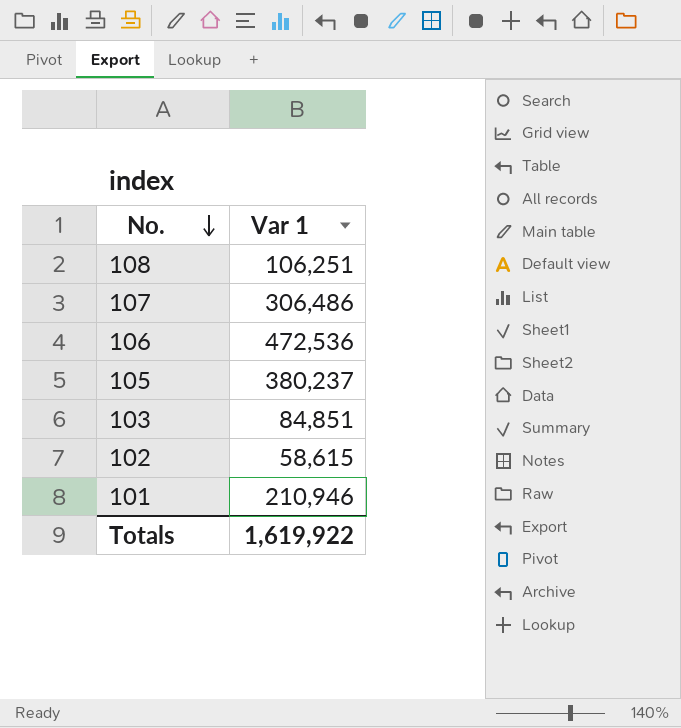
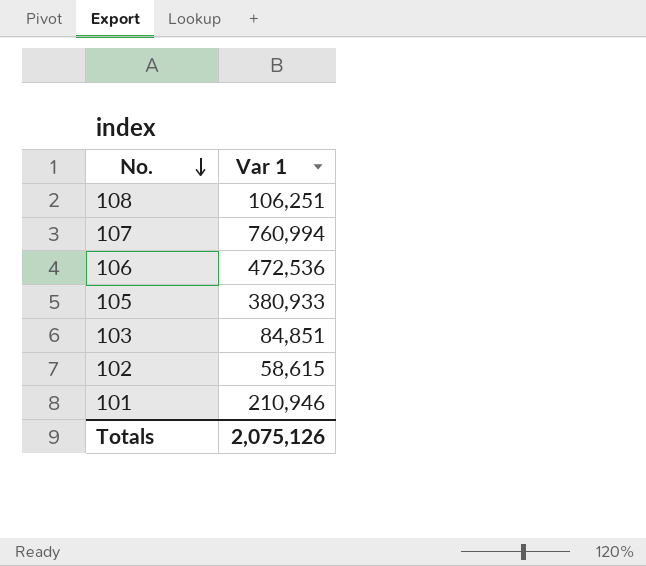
107 | Var 1: 306,486 -> 760,994
105 | Var 1: 380,237 -> 380,933
Totals | Var 1: 1,619,922 -> 2,075,126

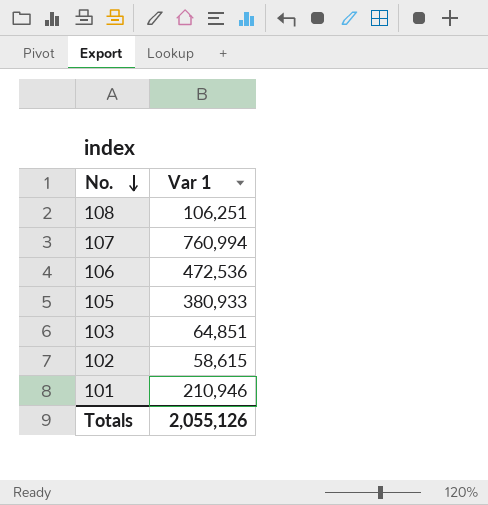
103 | Var 1: 84,851 -> 64,851
Totals | Var 1: 2,075,126 -> 2,055,126

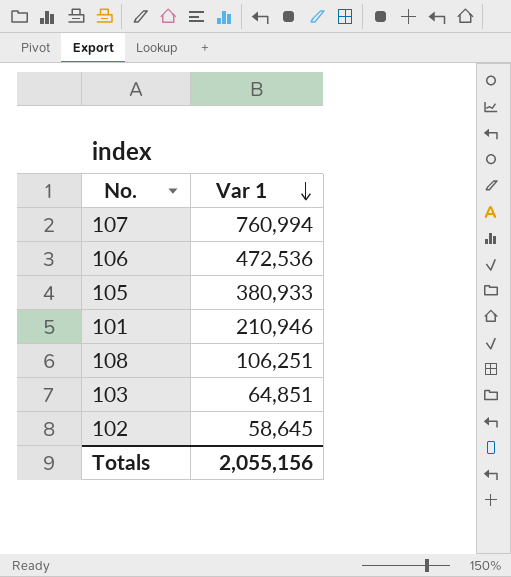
row order: No. descending -> Var 1 descending
102 | Var 1: 58,615 -> 58,645
Totals | Var 1: 2,055,126 -> 2,055,156

